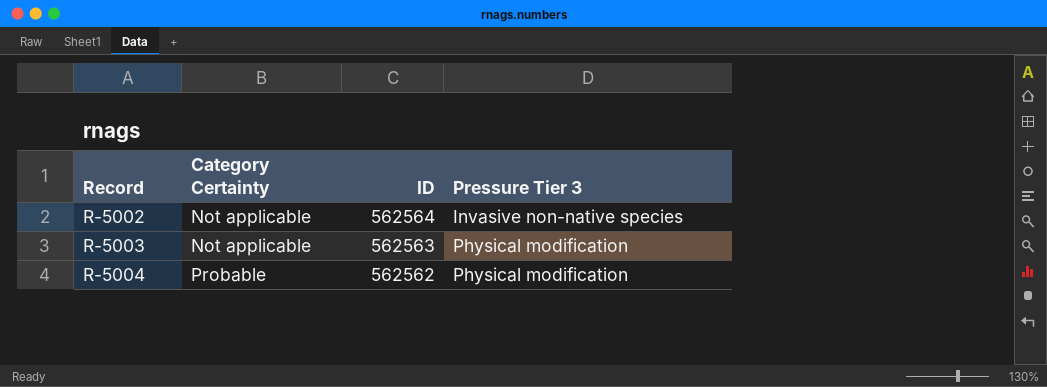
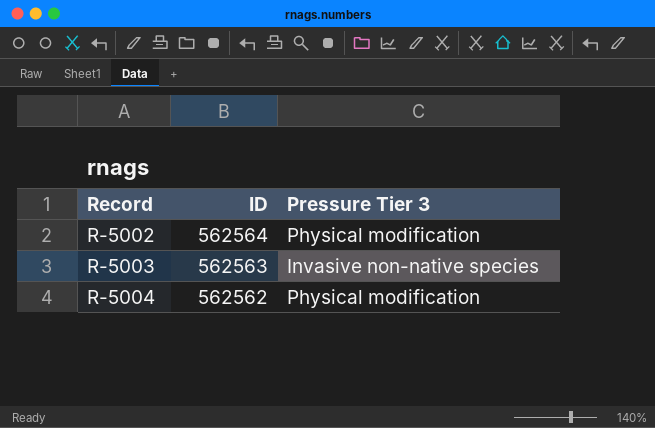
column Category Certainty | position: 2 -> none
R-5002 | Pressure Tier 3: Invasive non-native species -> Physical modification
R-5003 | Pressure Tier 3: Physical modification -> Invasive non-native species

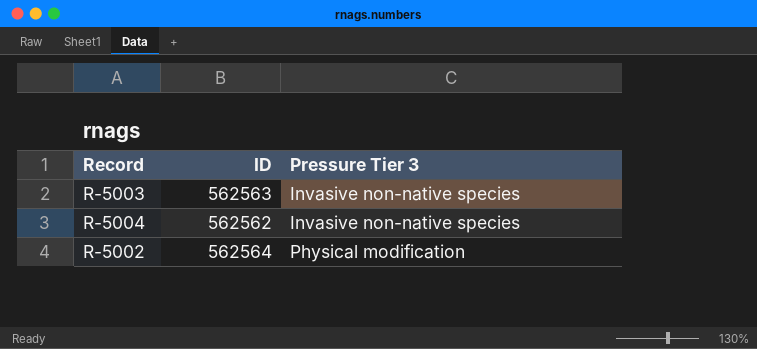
row order: Record ascending -> Pressure Tier 3 ascending
R-5004 | Pressure Tier 3: Physical modification -> Invasive non-native species

